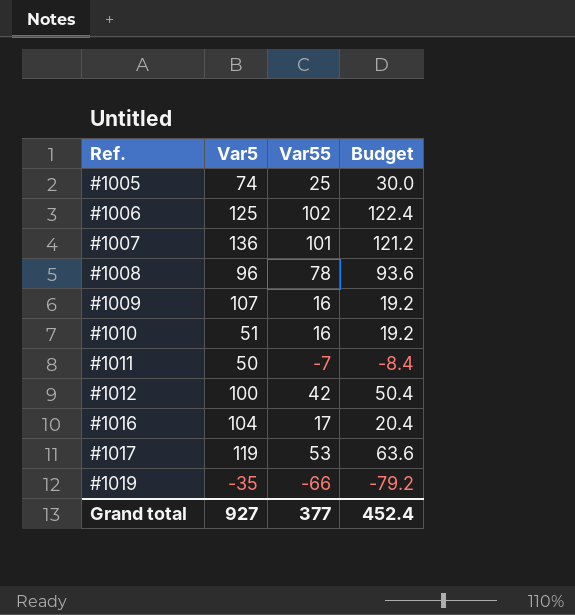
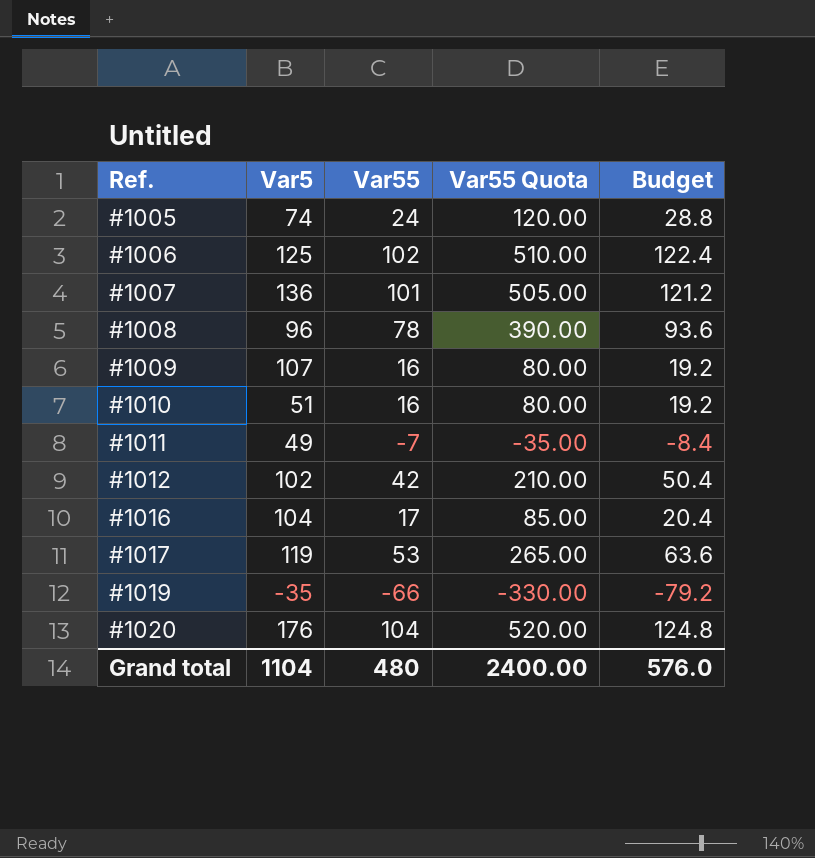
column Var55 Quota | formula: none -> [Var55] * 5
#1005 | Var55: 25 -> 24
#1005 | Budget: 30.0 -> 28.8
#1011 | Var5: 50 -> 49
#1012 | Var5: 100 -> 102
row #1020: none -> 176 | 104 | 520.00 | 124.8
Grand total | Var5: 927 -> 1104
Grand total | Var55: 377 -> 480
Grand total | Budget: 452.4 -> 576.0

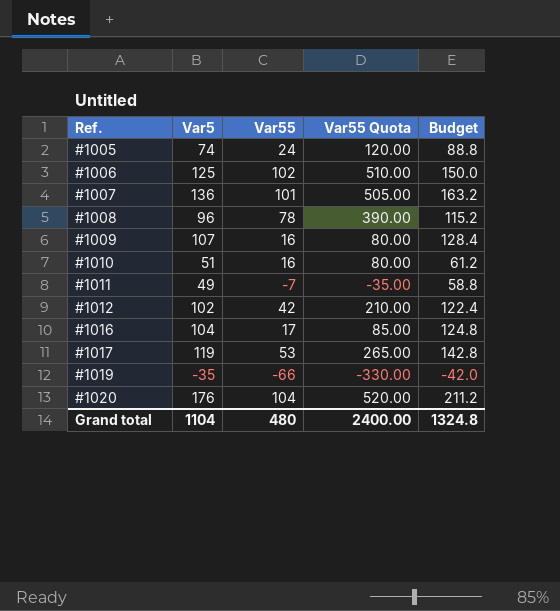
column Budget | formula: [Var55] * 1.2 -> [Var5] * 1.2
Grand total | Budget: 576.0 -> 1324.8

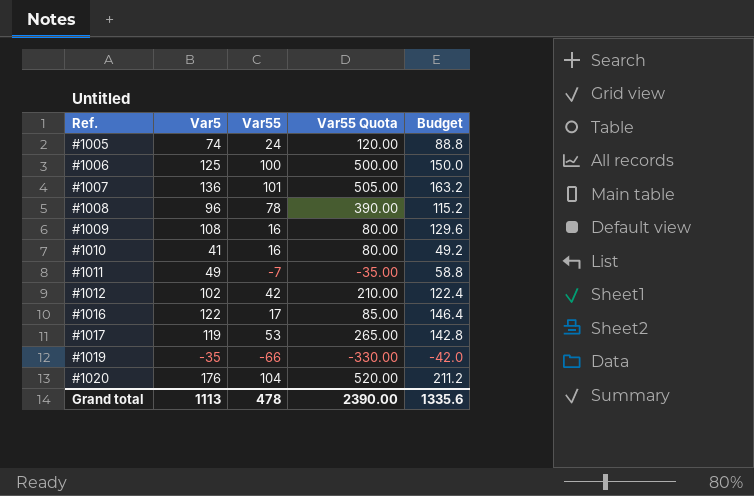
#1006 | Var55: 102 -> 100
#1006 | Var55 Quota: 510.00 -> 500.00
#1009 | Var5: 107 -> 108
#1009 | Budget: 128.4 -> 129.6
#1010 | Var5: 51 -> 41
#1010 | Budget: 61.2 -> 49.2
#1016 | Var5: 104 -> 122
#1016 | Budget: 124.8 -> 146.4
Grand total | Var5: 1104 -> 1113
Grand total | Var55: 480 -> 478
Grand total | Var55 Quota: 2400.00 -> 2390.00
Grand total | Budget: 1324.8 -> 1335.6

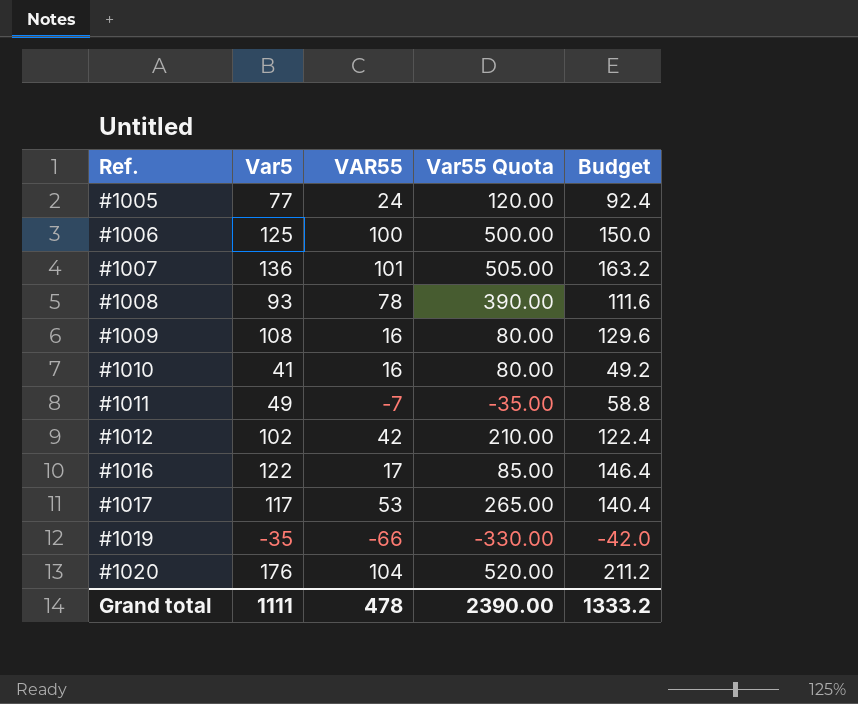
column name: Var55 -> VAR55
#1005 | Var5: 74 -> 77
#1005 | Budget: 88.8 -> 92.4
#1008 | Var5: 96 -> 93
#1008 | Budget: 115.2 -> 111.6
#1017 | Var5: 119 -> 117
#1017 | Budget: 142.8 -> 140.4
Grand total | Var5: 1113 -> 1111
Grand total | Budget: 1335.6 -> 1333.2

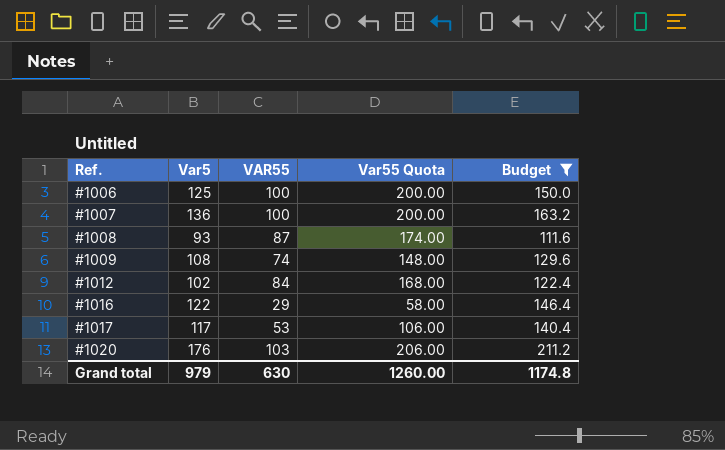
filter: none -> Budget >= 111.6
column Var55 Quota | formula: [VAR55] * 5 -> [VAR55] * 2
#1007 | VAR55: 101 -> 100
#1008 | VAR55: 78 -> 87
#1009 | VAR55: 16 -> 74
#1012 | VAR55: 42 -> 84
#1016 | VAR55: 17 -> 29
#1020 | VAR55: 104 -> 103
Grand total | Var5: 1111 -> 979
Grand total | VAR55: 478 -> 630
Grand total | Var55 Quota: 2390.00 -> 1260.00
Grand total | Budget: 1333.2 -> 1174.8

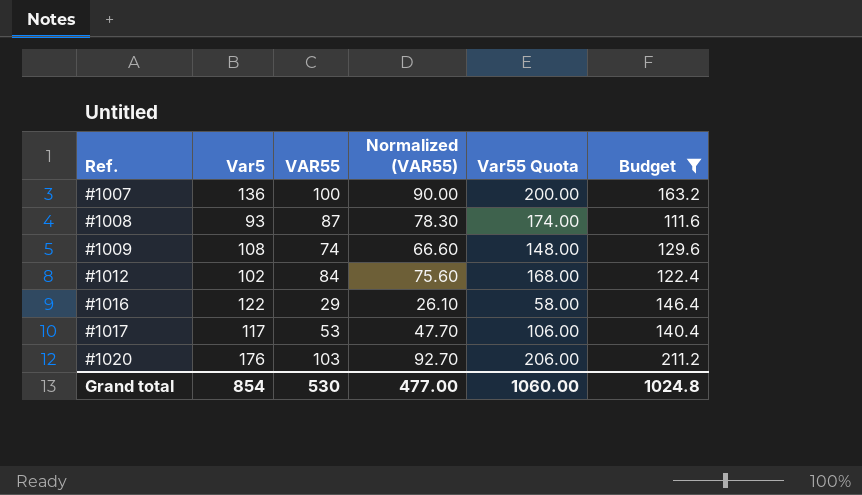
column Normalized (VAR55) | formula: none -> [VAR55] * 0.9
row #1006: 125 | 100 | 200.00 | 150.0 -> none
Grand total | Var5: 979 -> 854
Grand total | VAR55: 630 -> 530
Grand total | Var55 Quota: 1260.00 -> 1060.00
Grand total | Budget: 1174.8 -> 1024.8

